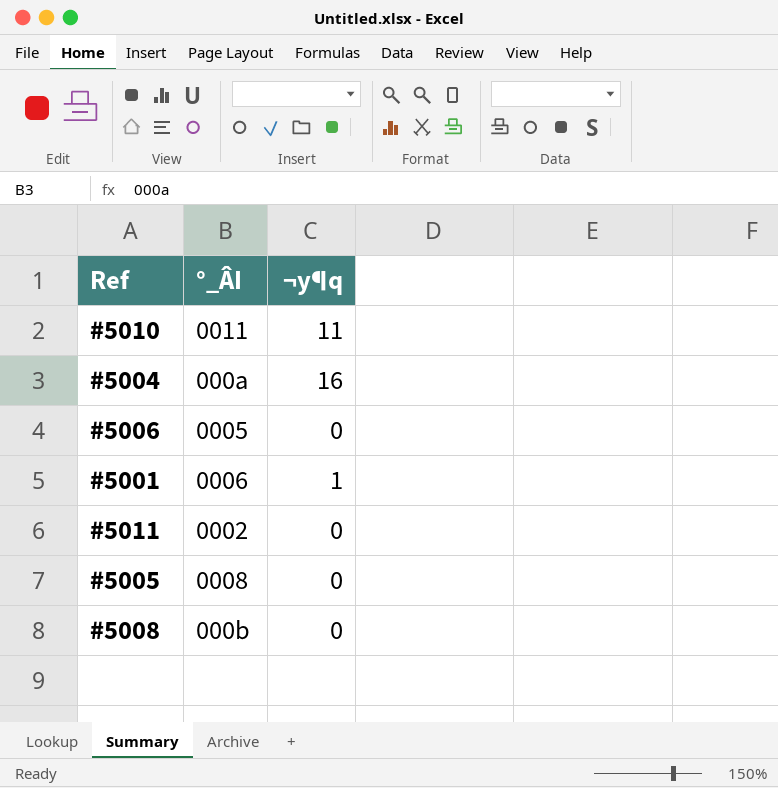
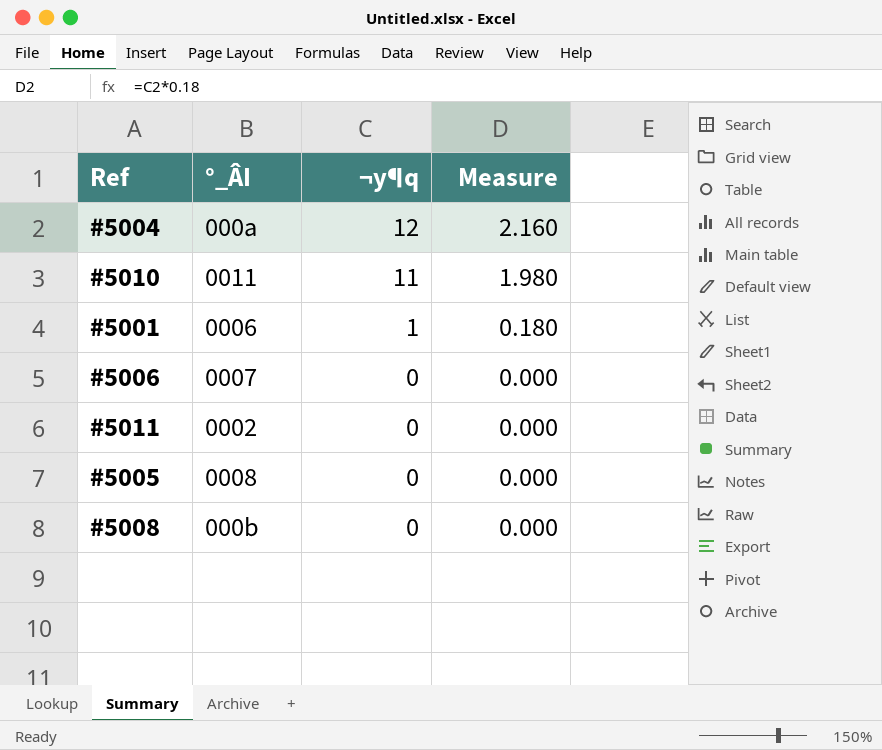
row order: none -> ¬y¶q descending
column Measure | formula: none -> [¬y¶q] * 0.18
#5004 | ¬y¶q: 16 -> 12
#5006 | °_ÂI: 0005 -> 0007

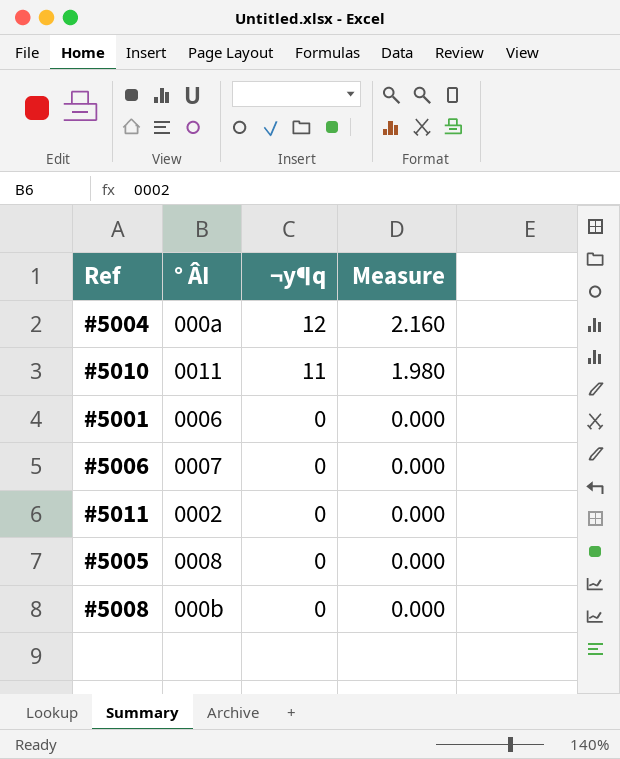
column name: °_ÂI -> ° ÂI
#5001 | ¬y¶q: 1 -> 0
#5001 | Measure: 0.180 -> 0.000

